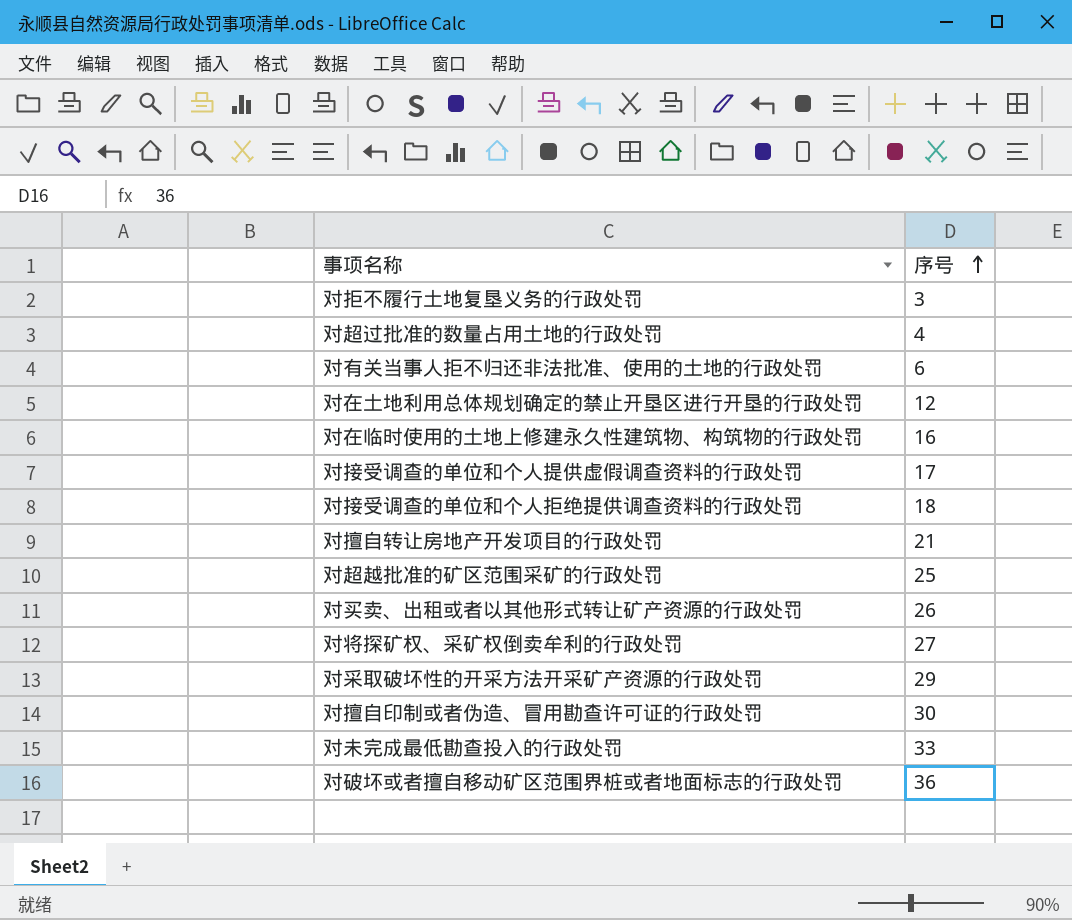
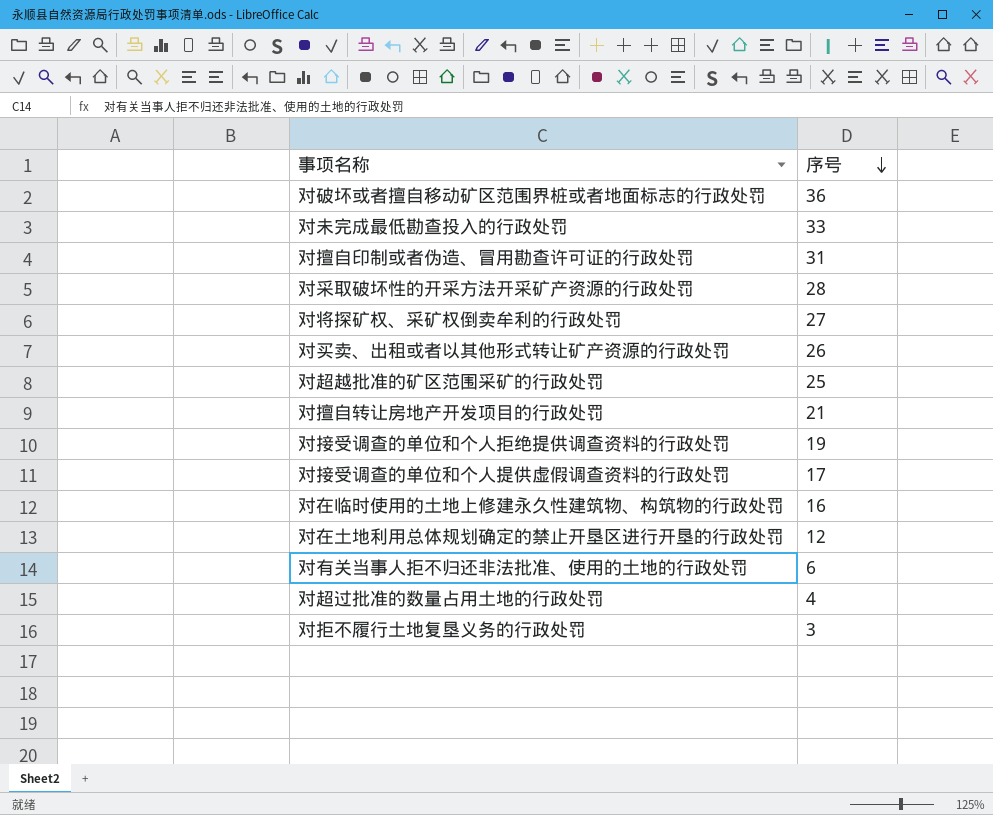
row order: 序号 ascending -> 序号 descending
对擅自印制或者伪造、冒用勘查许可证的行政处罚 | 序号: 30 -> 31
对采取破坏性的开采方法开采矿产资源的行政处罚 | 序号: 29 -> 28
对接受调查的单位和个人拒绝提供调查资料的行政处罚 | 序号: 18 -> 19

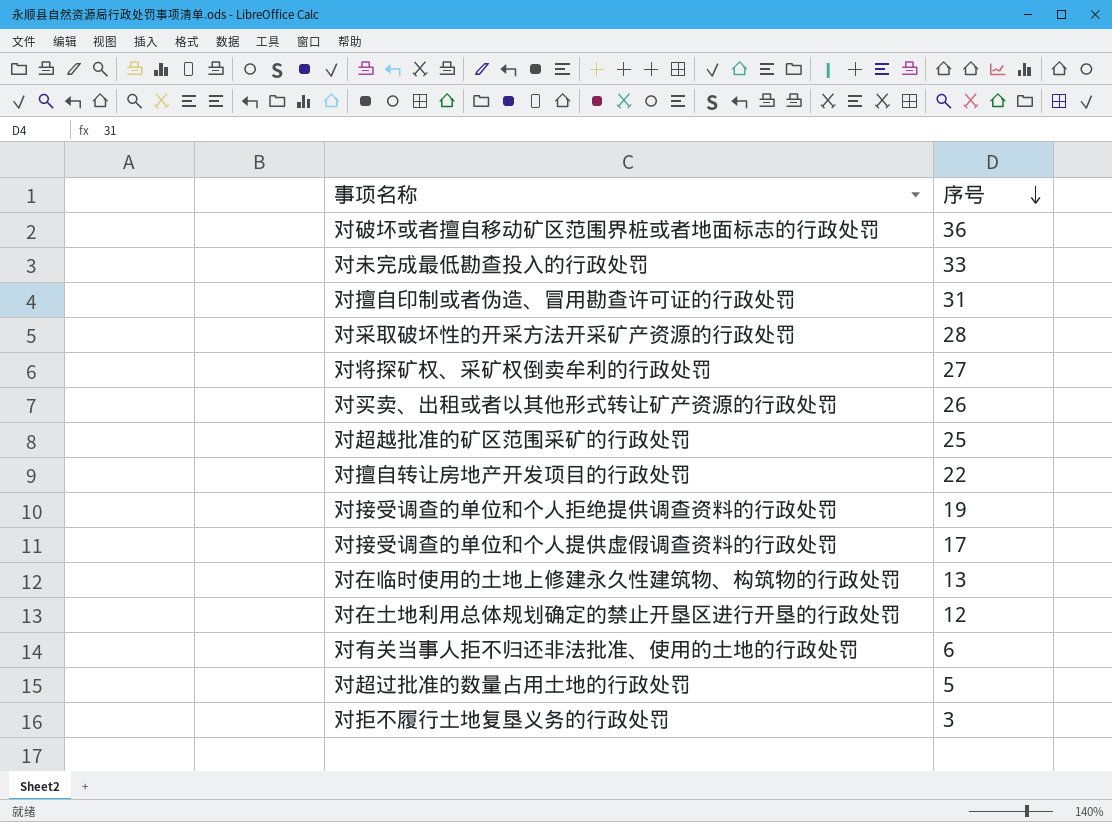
对擅自转让房地产开发项目的行政处罚 | 序号: 21 -> 22
对在临时使用的土地上修建永久性建筑物、构筑物的行政处罚 | 序号: 16 -> 13
对超过批准的数量占用土地的行政处罚 | 序号: 4 -> 5

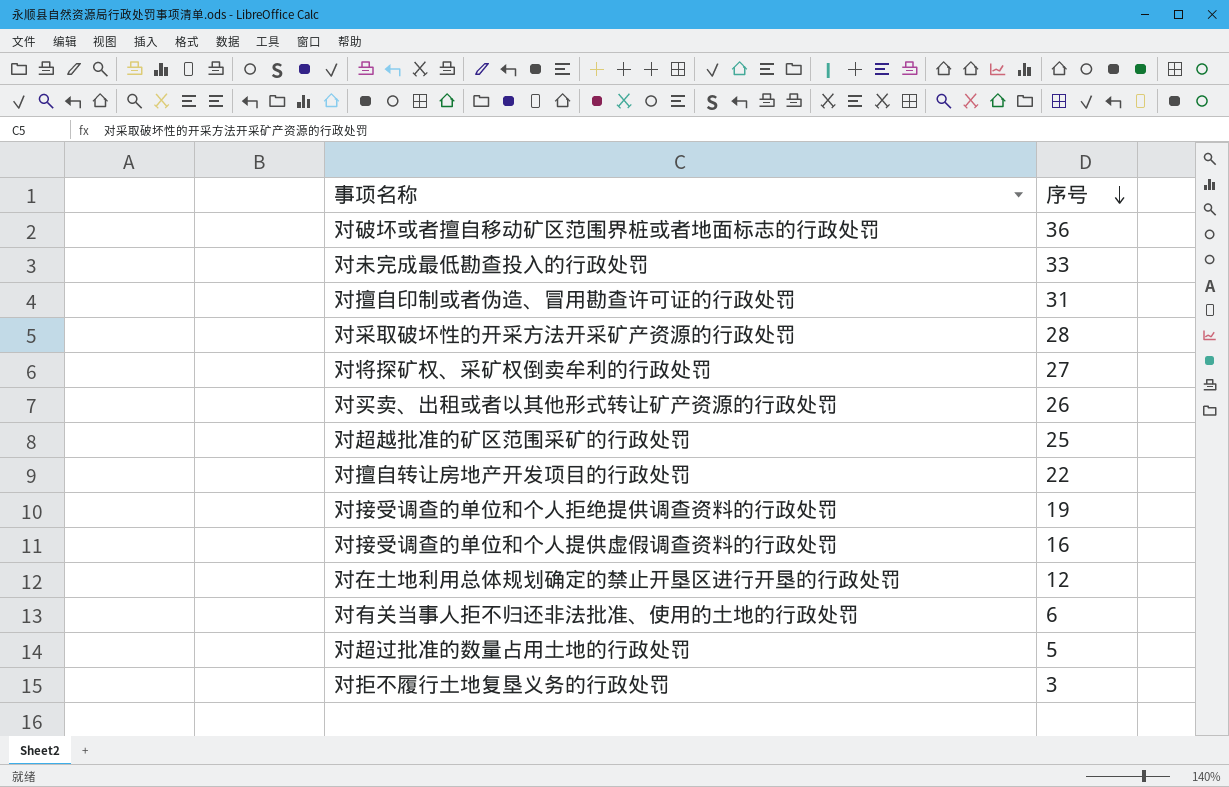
row 对在临时使用的土地上修建永久性建筑物、构筑物的行政处罚: 13 -> none
对接受调查的单位和个人提供虚假调查资料的行政处罚 | 序号: 17 -> 16

